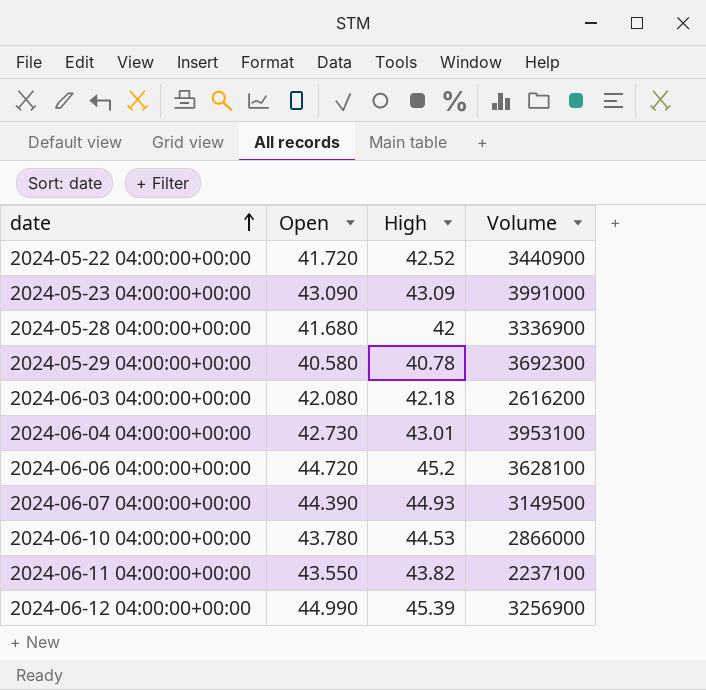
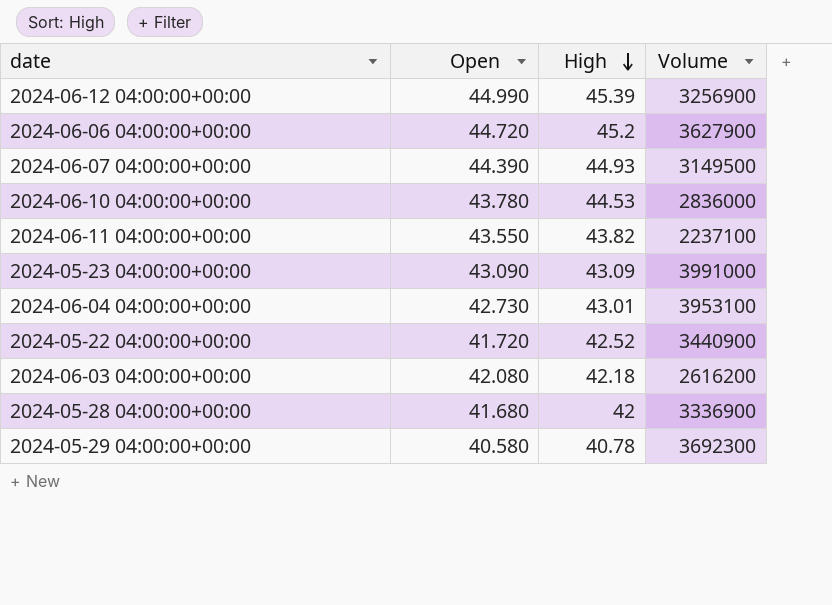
row order: date ascending -> High descending
2024-06-06 04:00:00+00:00 | Volume: 3628100 -> 3627900
2024-06-10 04:00:00+00:00 | Volume: 2866000 -> 2836000

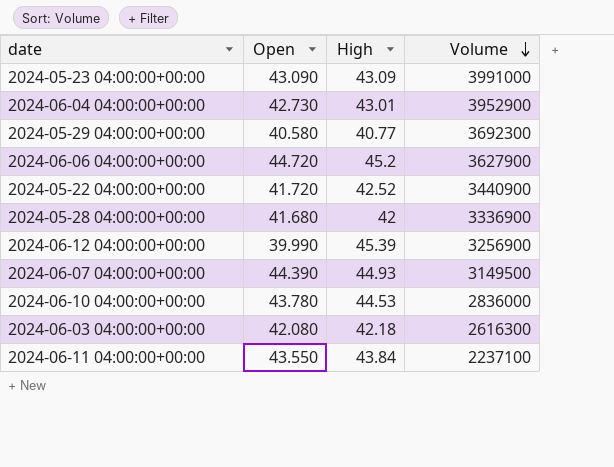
row order: High descending -> Volume descending
2024-06-04 04:00:00+00:00 | Volume: 3953100 -> 3952900
2024-05-29 04:00:00+00:00 | High: 40.78 -> 40.77
2024-06-12 04:00:00+00:00 | Open: 44.990 -> 39.990
2024-06-03 04:00:00+00:00 | Volume: 2616200 -> 2616300
2024-06-11 04:00:00+00:00 | High: 43.82 -> 43.84

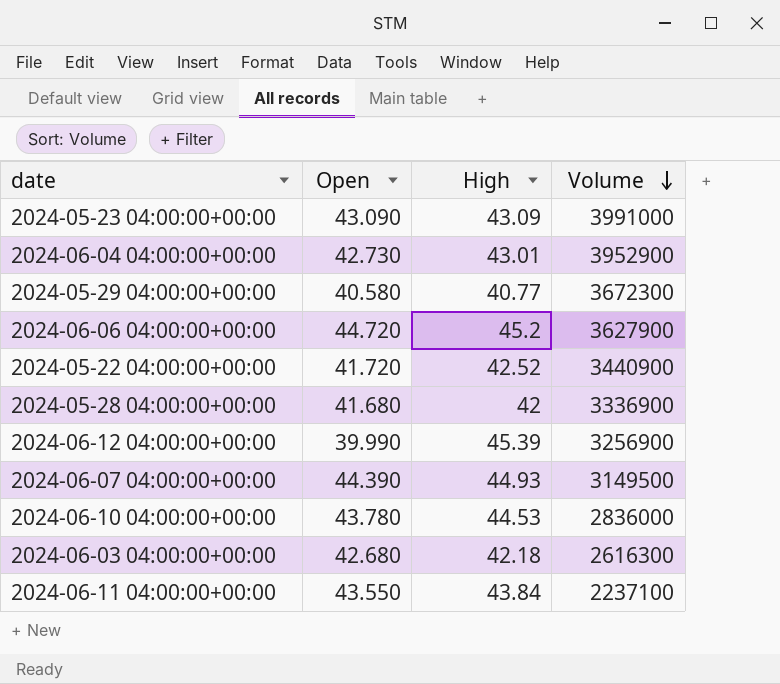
2024-05-29 04:00:00+00:00 | Volume: 3692300 -> 3672300
2024-06-03 04:00:00+00:00 | Open: 42.080 -> 42.680

